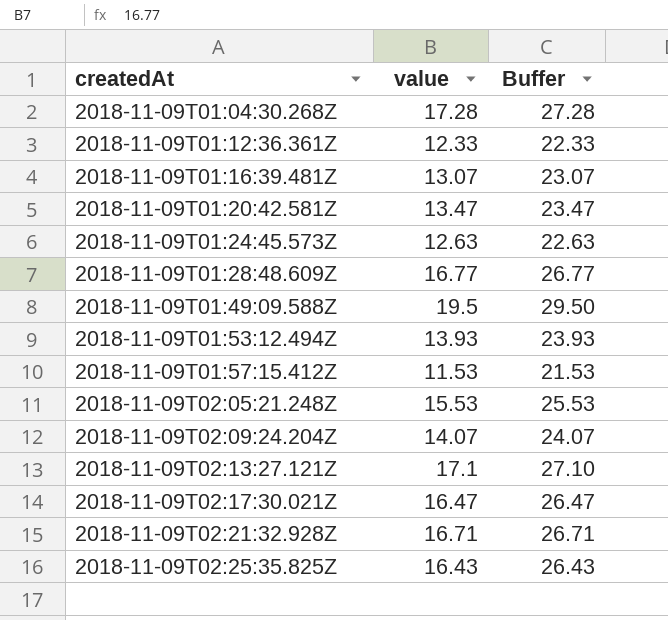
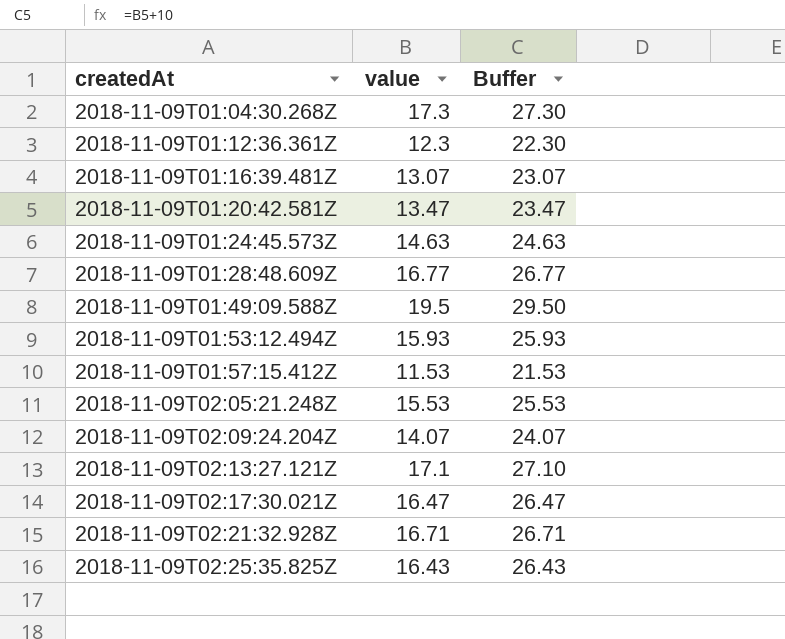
2018-11-09T01:04:30.268Z | value: 17.28 -> 17.3
2018-11-09T01:04:30.268Z | Buffer: 27.28 -> 27.30
2018-11-09T01:12:36.361Z | value: 12.33 -> 12.3
2018-11-09T01:12:36.361Z | Buffer: 22.33 -> 22.30
2018-11-09T01:24:45.573Z | value: 12.63 -> 14.63
2018-11-09T01:24:45.573Z | Buffer: 22.63 -> 24.63
2018-11-09T01:53:12.494Z | value: 13.93 -> 15.93
2018-11-09T01:53:12.494Z | Buffer: 23.93 -> 25.93

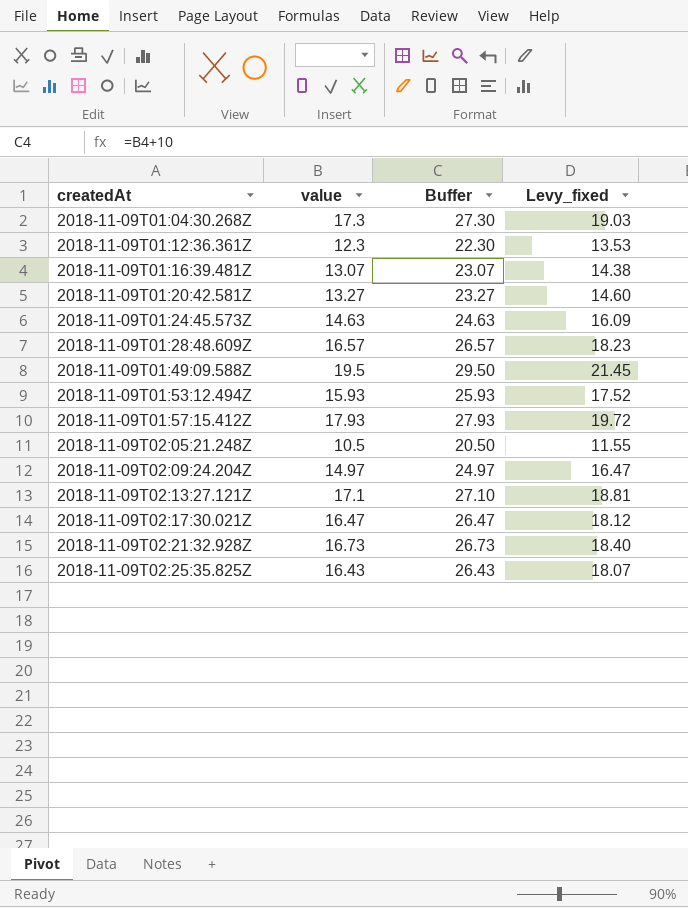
column Levy_fixed | formula: none -> [value] * 1.1
2018-11-09T01:20:42.581Z | value: 13.47 -> 13.27
2018-11-09T01:20:42.581Z | Buffer: 23.47 -> 23.27
2018-11-09T01:28:48.609Z | value: 16.77 -> 16.57
2018-11-09T01:28:48.609Z | Buffer: 26.77 -> 26.57
2018-11-09T01:57:15.412Z | value: 11.53 -> 17.93
2018-11-09T01:57:15.412Z | Buffer: 21.53 -> 27.93
2018-11-09T02:05:21.248Z | value: 15.53 -> 10.5
2018-11-09T02:05:21.248Z | Buffer: 25.53 -> 20.50
2018-11-09T02:09:24.204Z | value: 14.07 -> 14.97
2018-11-09T02:09:24.204Z | Buffer: 24.07 -> 24.97
2018-11-09T02:21:32.928Z | value: 16.71 -> 16.73
2018-11-09T02:21:32.928Z | Buffer: 26.71 -> 26.73

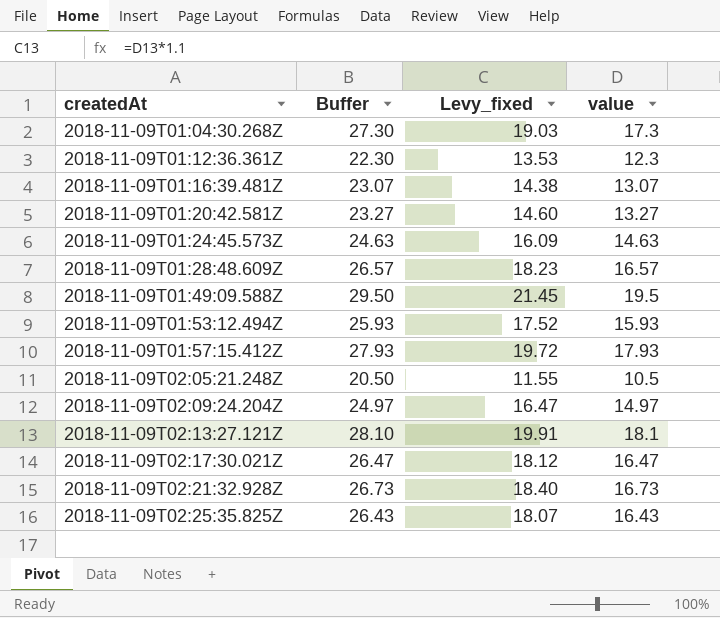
column value | position: 2 -> 4
2018-11-09T02:13:27.121Z | Buffer: 27.10 -> 28.10
2018-11-09T02:13:27.121Z | Levy_fixed: 18.81 -> 19.91
2018-11-09T02:13:27.121Z | value: 17.1 -> 18.1

